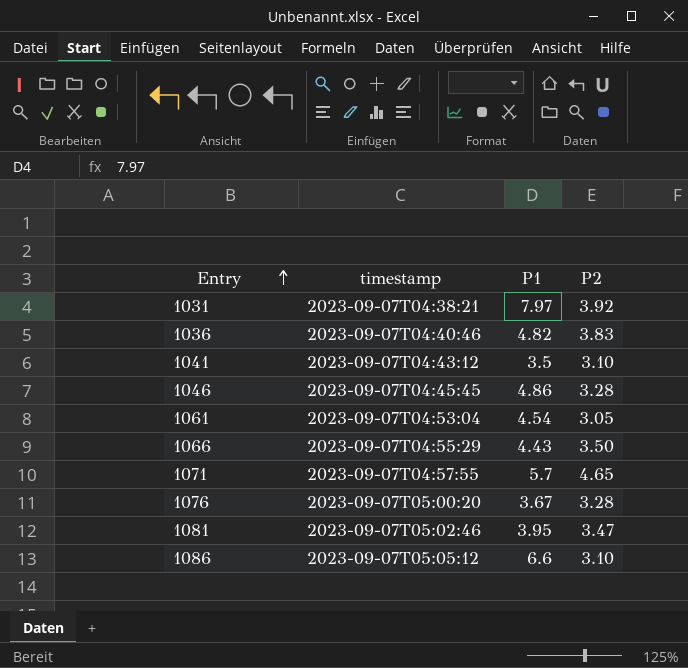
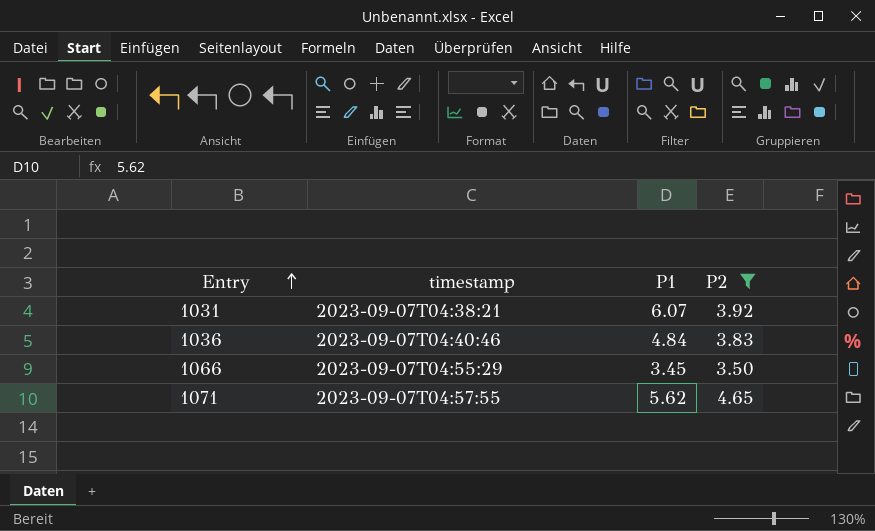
filter: none -> P2 >= 3.50
1031 | P1: 7.97 -> 6.07
1036 | P1: 4.82 -> 4.84
1066 | P1: 4.43 -> 3.45
1071 | P1: 5.7 -> 5.62

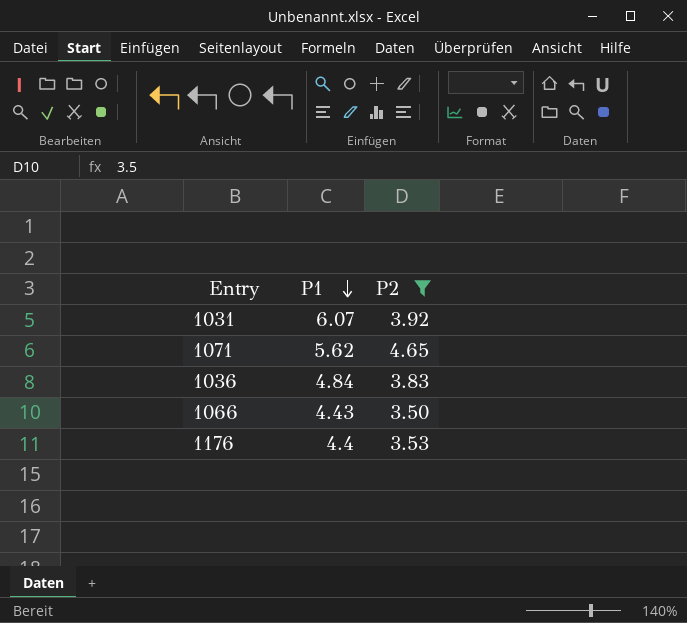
row order: Entry ascending -> P1 descending
column timestamp | position: 2 -> none
1066 | P1: 3.45 -> 4.43
row 1176: none -> 4.4 | 3.53

